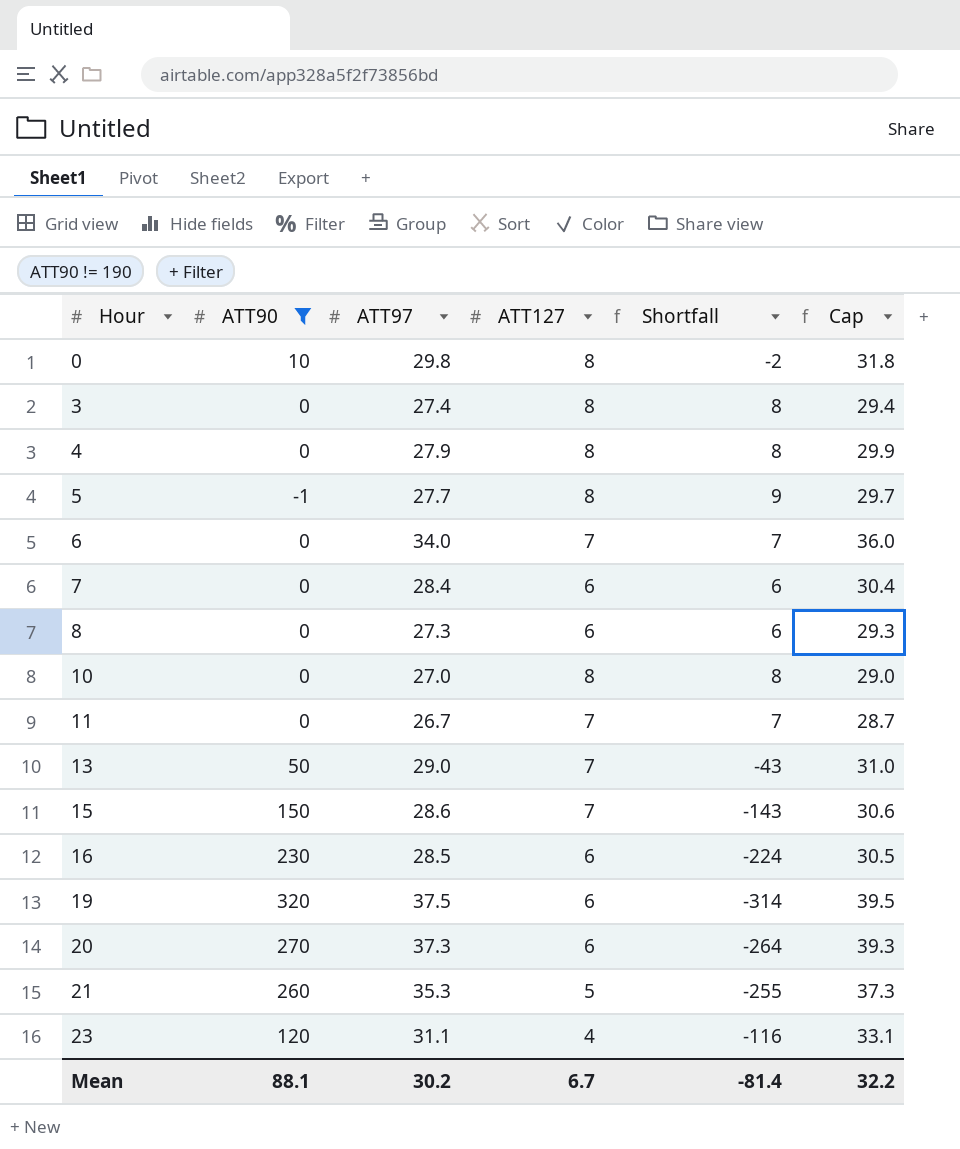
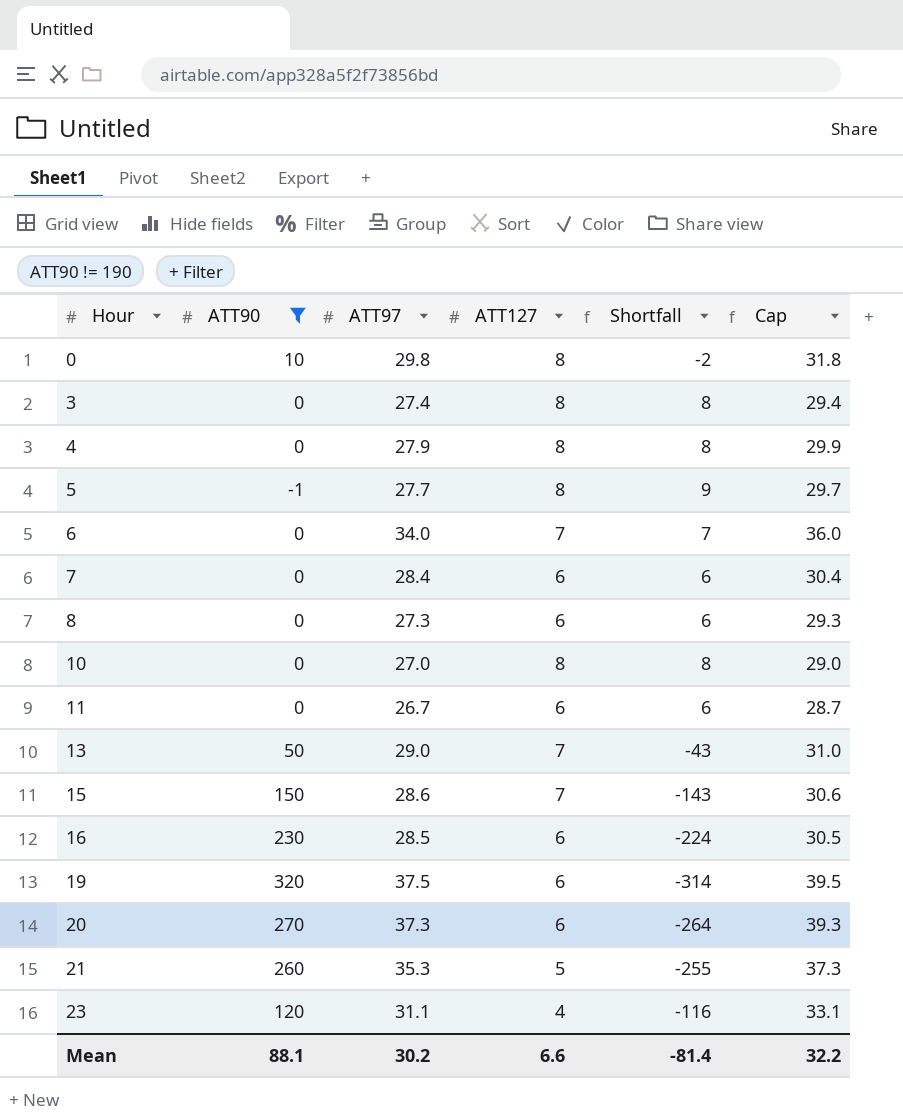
11 | ATT127: 7 -> 6
11 | Shortfall: 7 -> 6
Mean | ATT127: 6.7 -> 6.6

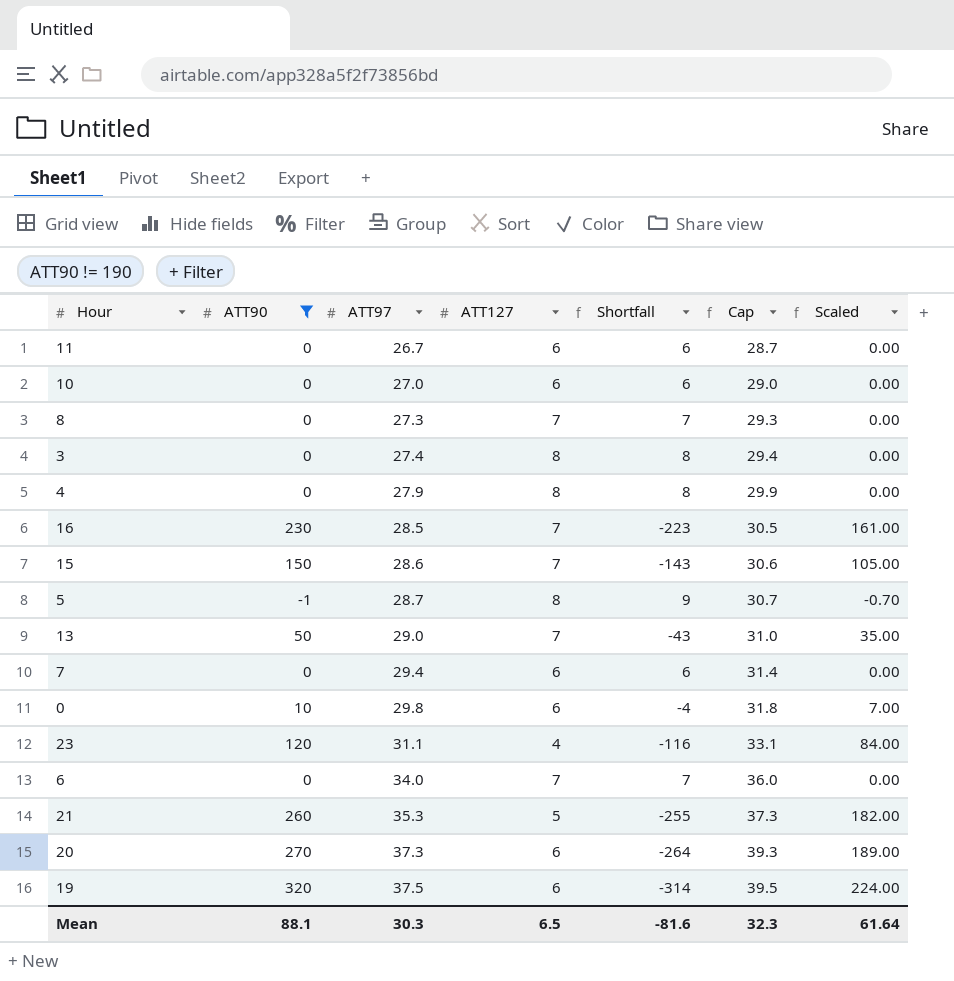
row order: Hour ascending -> ATT97 ascending
column Scaled | formula: none -> [ATT90] * 0.7
10 | ATT127: 8 -> 6
10 | Shortfall: 8 -> 6
8 | ATT127: 6 -> 7
8 | Shortfall: 6 -> 7
16 | ATT127: 6 -> 7
16 | Shortfall: -224 -> -223
5 | ATT97: 27.7 -> 28.7
5 | Cap: 29.7 -> 30.7
7 | ATT97: 28.4 -> 29.4
7 | Cap: 30.4 -> 31.4
0 | ATT127: 8 -> 6
0 | Shortfall: -2 -> -4
Mean | ATT97: 30.2 -> 30.3
Mean | ATT127: 6.6 -> 6.5
Mean | Shortfall: -81.4 -> -81.6
Mean | Cap: 32.2 -> 32.3

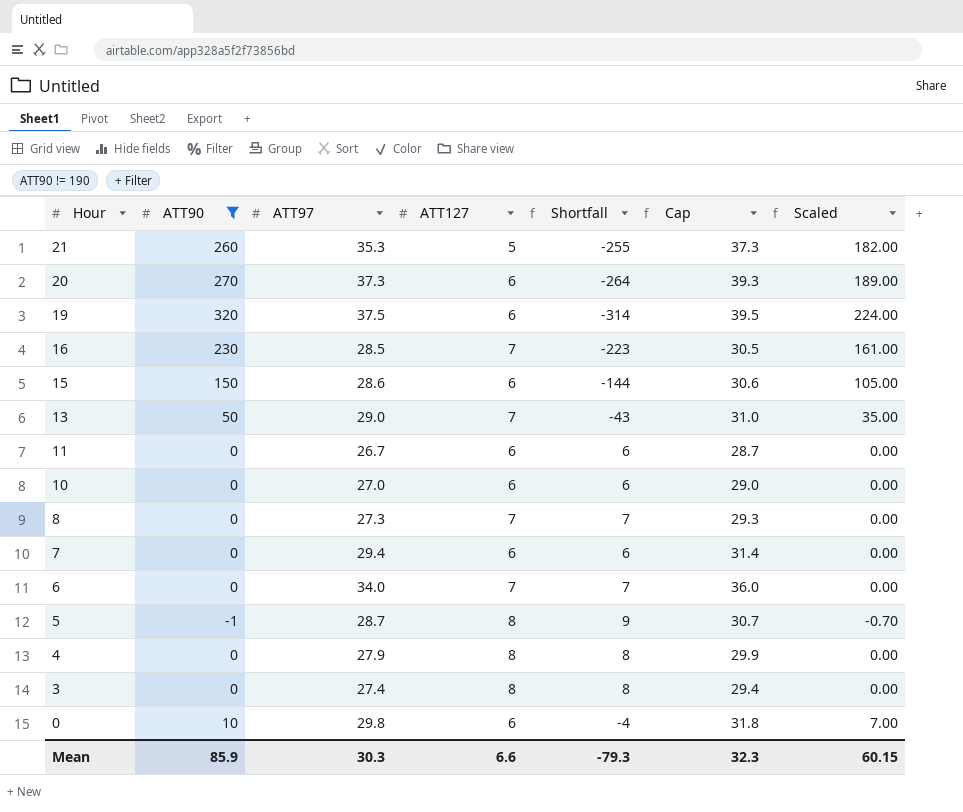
row order: ATT97 ascending -> Hour descending
row 23: 120 | 31.1 | 4 | -116 | 33.1 | 84.00 -> none
15 | ATT127: 7 -> 6
15 | Shortfall: -143 -> -144
Mean | ATT90: 88.1 -> 85.9
Mean | ATT127: 6.5 -> 6.6
Mean | Shortfall: -81.6 -> -79.3
Mean | Scaled: 61.64 -> 60.15

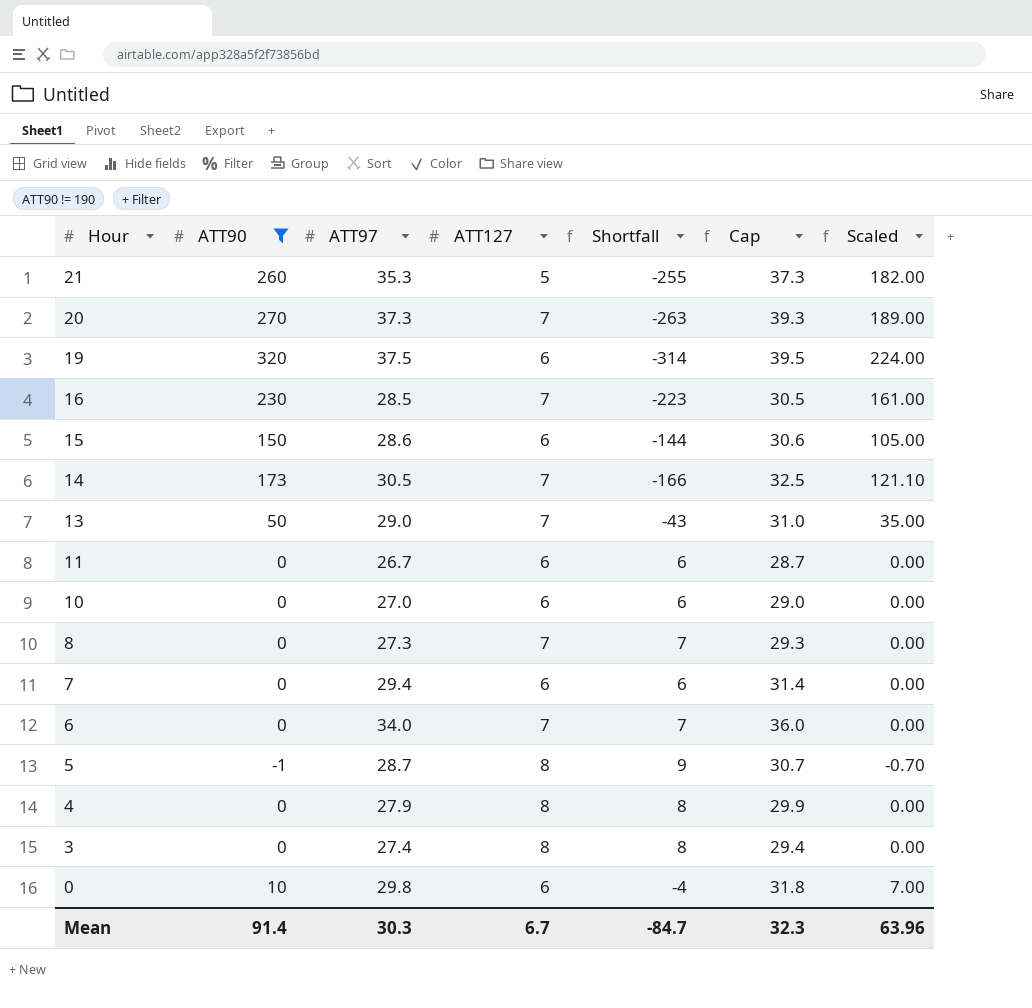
20 | ATT127: 6 -> 7
20 | Shortfall: -264 -> -263
row 14: none -> 173 | 30.5 | 7 | -166 | 32.5 | 121.10
Mean | ATT90: 85.9 -> 91.4
Mean | ATT127: 6.6 -> 6.7
Mean | Shortfall: -79.3 -> -84.7
Mean | Scaled: 60.15 -> 63.96

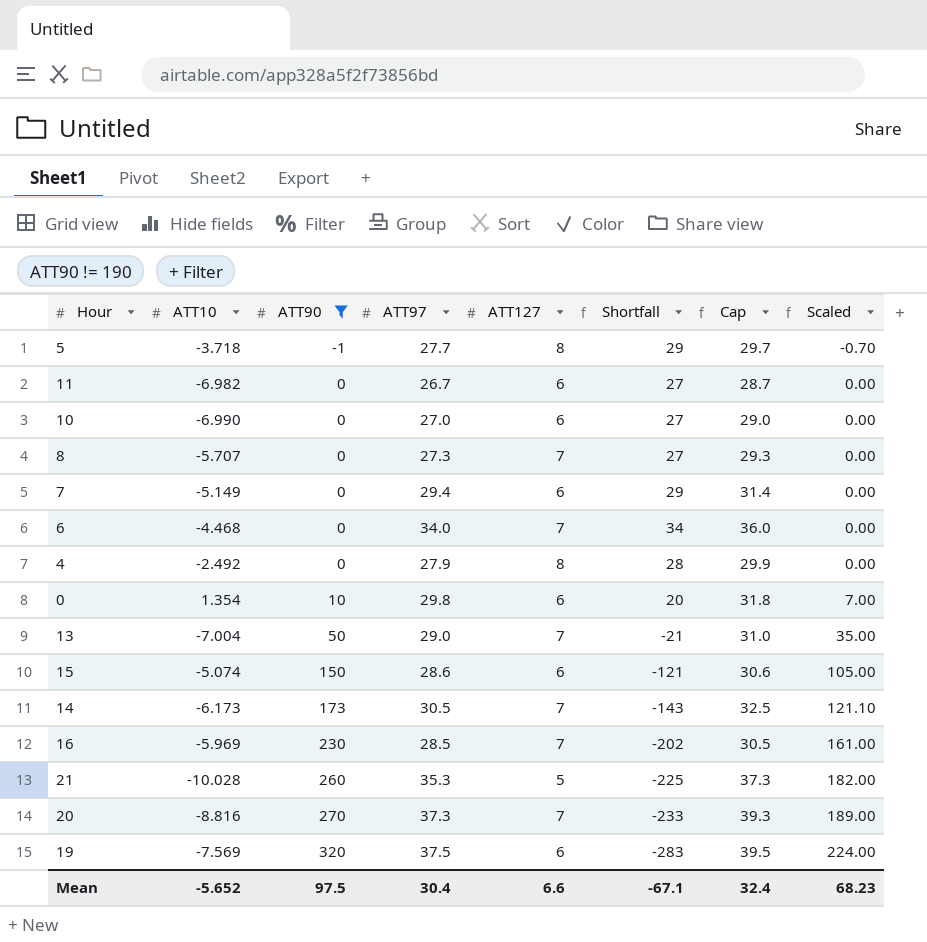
row order: Hour descending -> ATT90 ascending
column ATT10 | position: none -> 2
column Shortfall | formula: [ATT127] - [ATT90] -> [ATT97] - [ATT90]
row 3: 0 | 27.4 | 8 | 8 | 29.4 | 0.00 -> none
5 | ATT97: 28.7 -> 27.7
5 | Cap: 30.7 -> 29.7
Mean | ATT90: 91.4 -> 97.5
Mean | ATT97: 30.3 -> 30.4
Mean | ATT127: 6.7 -> 6.6
Mean | Shortfall: -84.7 -> -67.1
Mean | Cap: 32.3 -> 32.4
Mean | Scaled: 63.96 -> 68.23

